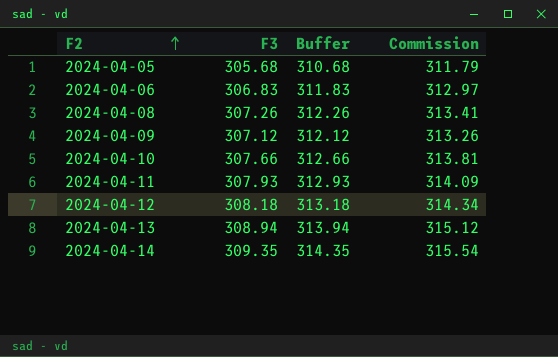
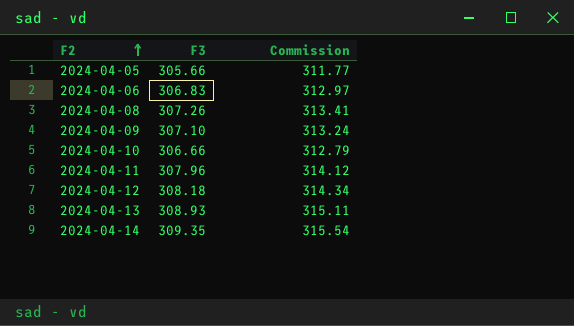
column Buffer | formula: [F3] + 5 -> none
2024-04-05 | F3: 305.68 -> 305.66
2024-04-05 | Commission: 311.79 -> 311.77
2024-04-09 | F3: 307.12 -> 307.10
2024-04-09 | Commission: 313.26 -> 313.24
2024-04-10 | F3: 307.66 -> 306.66
2024-04-10 | Commission: 313.81 -> 312.79
2024-04-11 | F3: 307.93 -> 307.96
2024-04-11 | Commission: 314.09 -> 314.12
2024-04-13 | F3: 308.94 -> 308.93
2024-04-13 | Commission: 315.12 -> 315.11

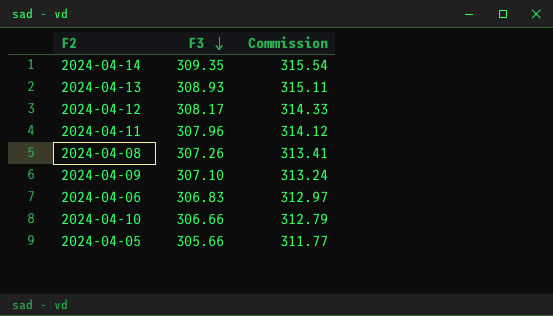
row order: F2 ascending -> F3 descending
2024-04-12 | F3: 308.18 -> 308.17
2024-04-12 | Commission: 314.34 -> 314.33

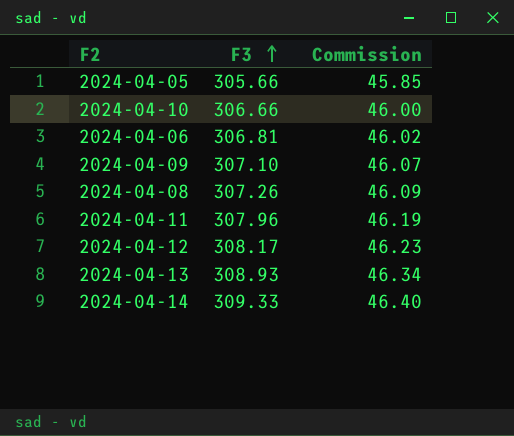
row order: F3 descending -> F3 ascending
column Commission | formula: [F3] * 1.02 -> [F3] * 0.15
2024-04-06 | F3: 306.83 -> 306.81
2024-04-14 | F3: 309.35 -> 309.33

